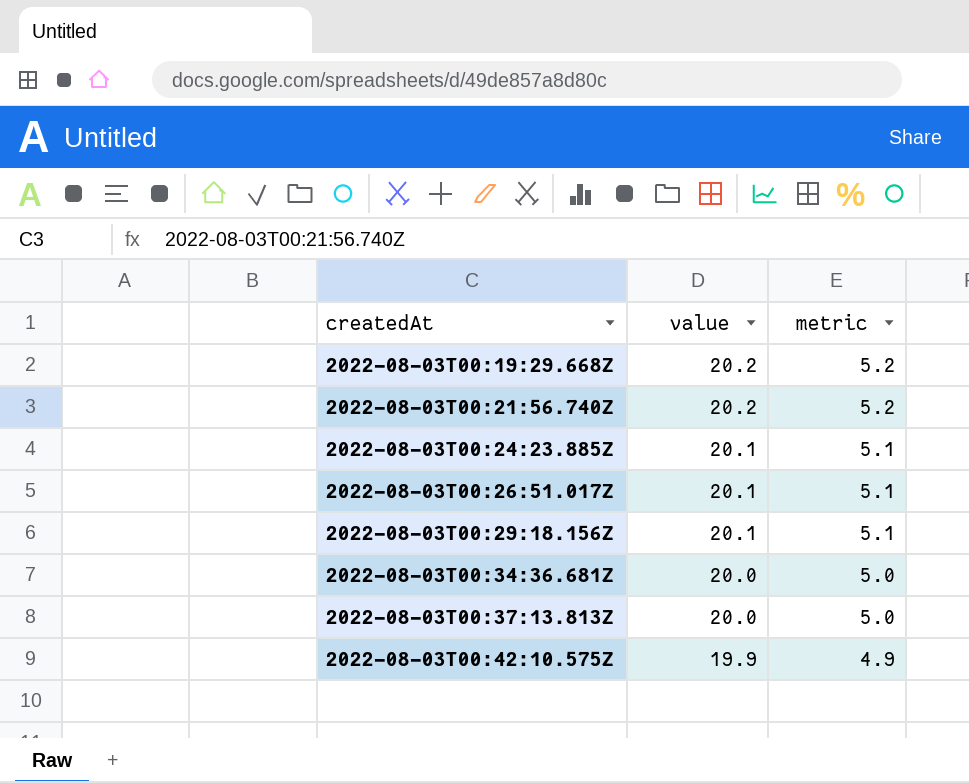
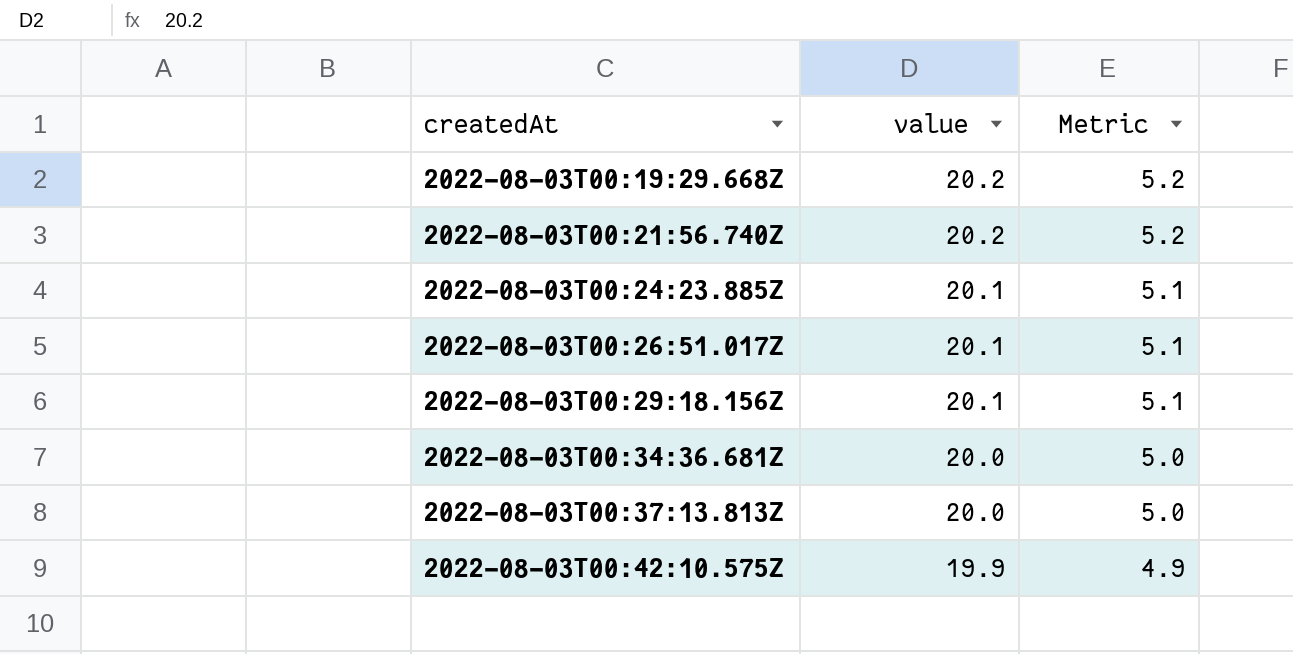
column name: metric -> Metric

